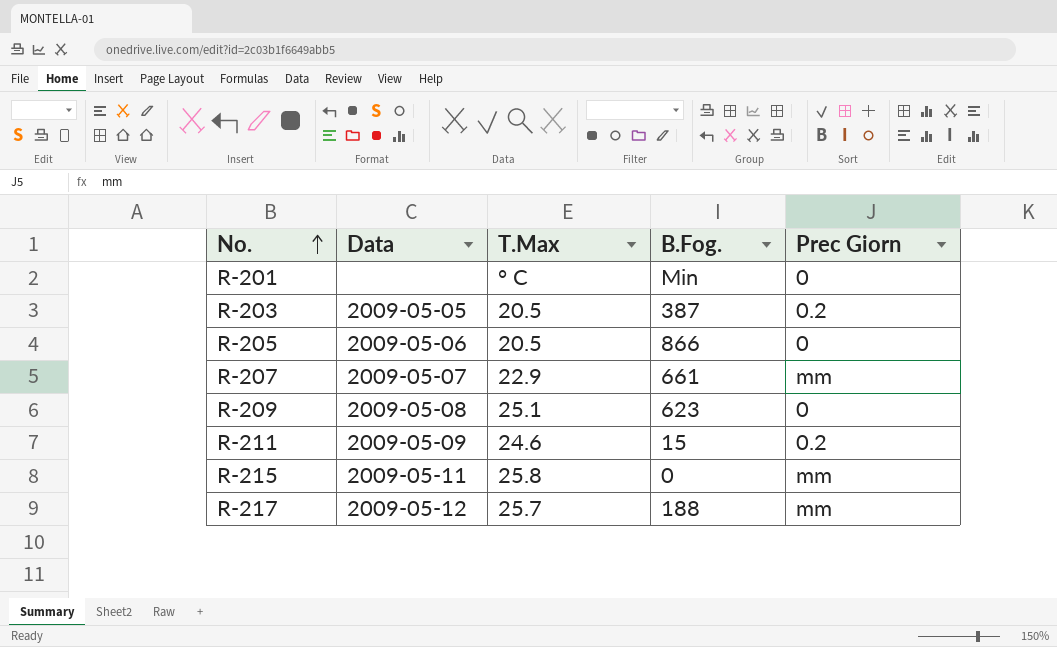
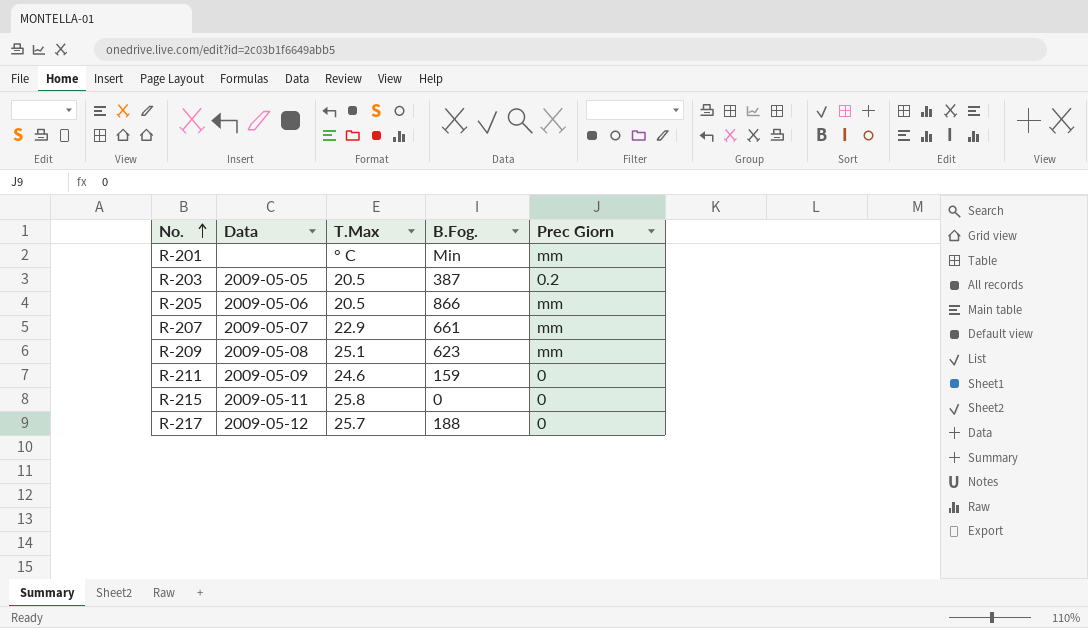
R-201 | Prec Giorn: 0 -> mm
R-205 | Prec Giorn: 0 -> mm
R-209 | Prec Giorn: 0 -> mm
R-211 | B.Fog.: 15 -> 159
R-211 | Prec Giorn: 0.2 -> 0
R-215 | Prec Giorn: mm -> 0
R-217 | Prec Giorn: mm -> 0

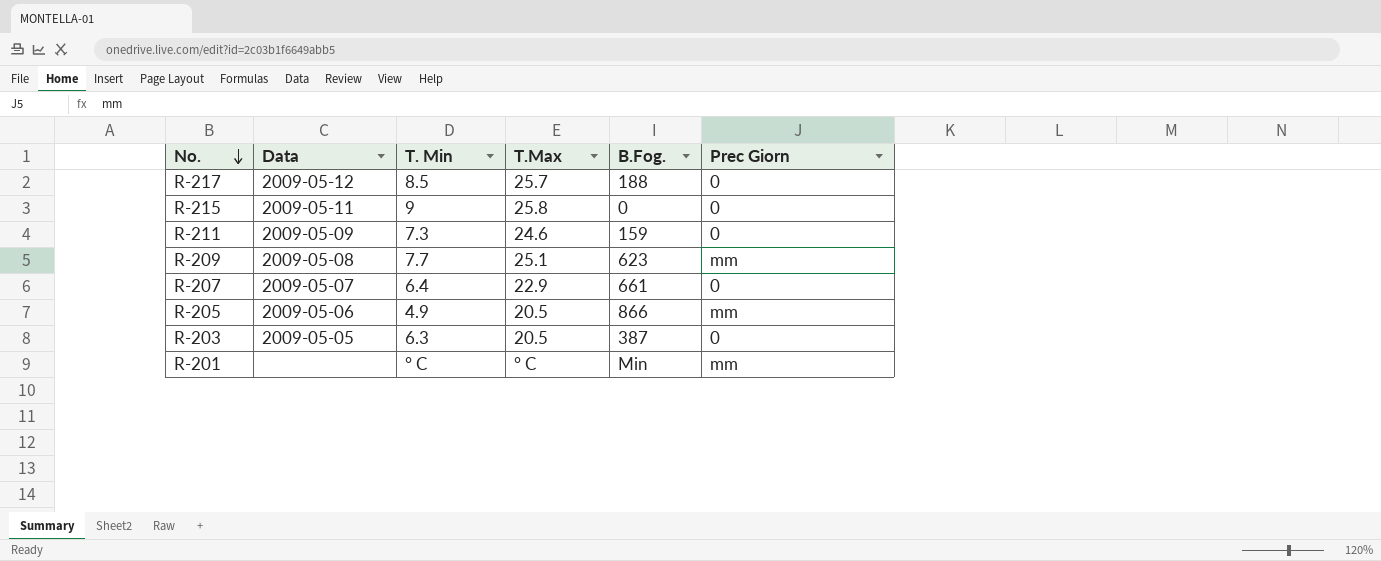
row order: No. ascending -> No. descending
column T. Min | position: none -> 3
R-207 | Prec Giorn: mm -> 0
R-203 | Prec Giorn: 0.2 -> 0

